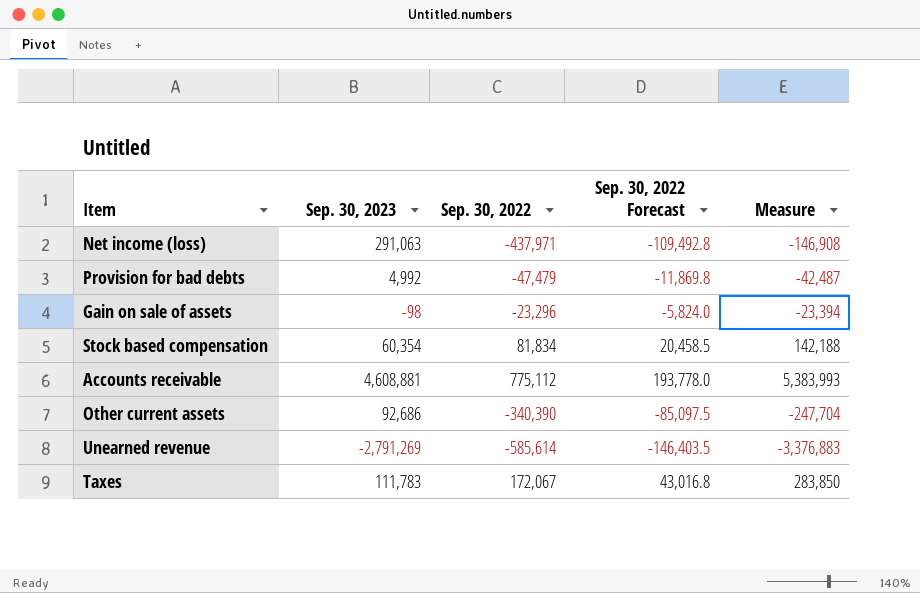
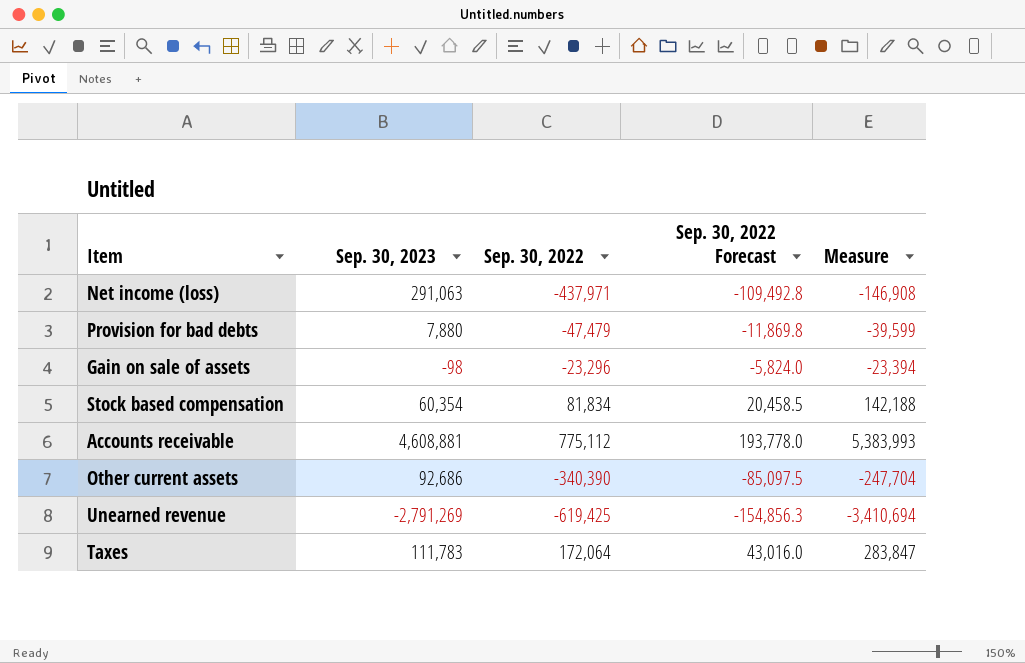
Provision for bad debts | Sep. 30, 2023: 4,992 -> 7,880
Provision for bad debts | Measure: -42,487 -> -39,599
Unearned revenue | Sep. 30, 2022: -585,614 -> -619,425
Unearned revenue | Sep. 30, 2022 Forecast: -146,403.5 -> -154,856.3
Unearned revenue | Measure: -3,376,883 -> -3,410,694
Taxes | Sep. 30, 2022: 172,067 -> 172,064
Taxes | Sep. 30, 2022 Forecast: 43,016.8 -> 43,016.0
Taxes | Measure: 283,850 -> 283,847

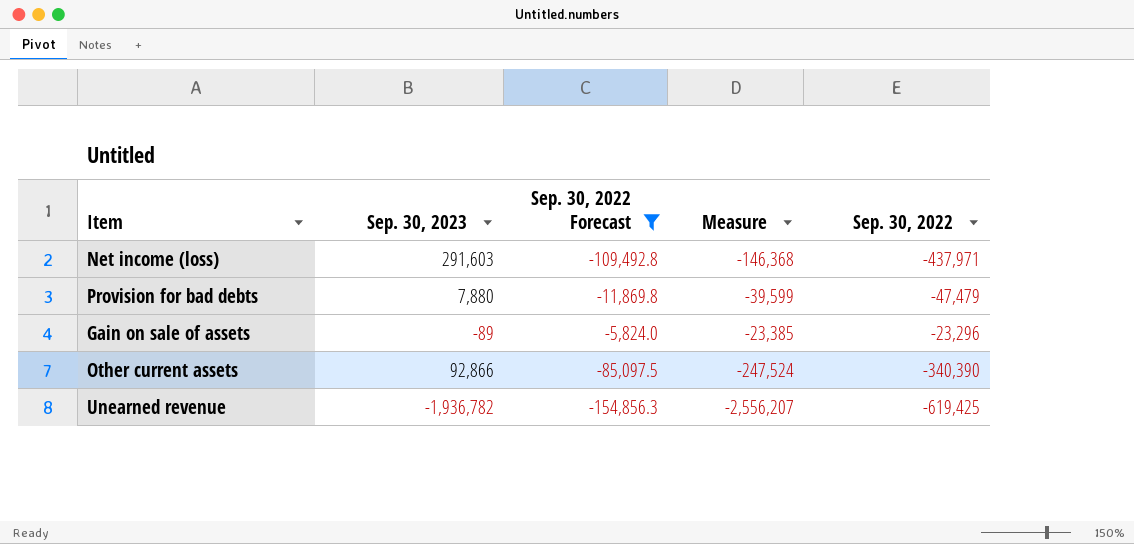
filter: none -> Sep. 30, 2022 Forecast <= -5,824.0
column Sep. 30, 2022 | position: 3 -> 5
Net income (loss) | Sep. 30, 2023: 291,063 -> 291,603
Net income (loss) | Measure: -146,908 -> -146,368
Gain on sale of assets | Sep. 30, 2023: -98 -> -89
Gain on sale of assets | Measure: -23,394 -> -23,385
Other current assets | Sep. 30, 2023: 92,686 -> 92,866
Other current assets | Measure: -247,704 -> -247,524
Unearned revenue | Sep. 30, 2023: -2,791,269 -> -1,936,782
Unearned revenue | Measure: -3,410,694 -> -2,556,207

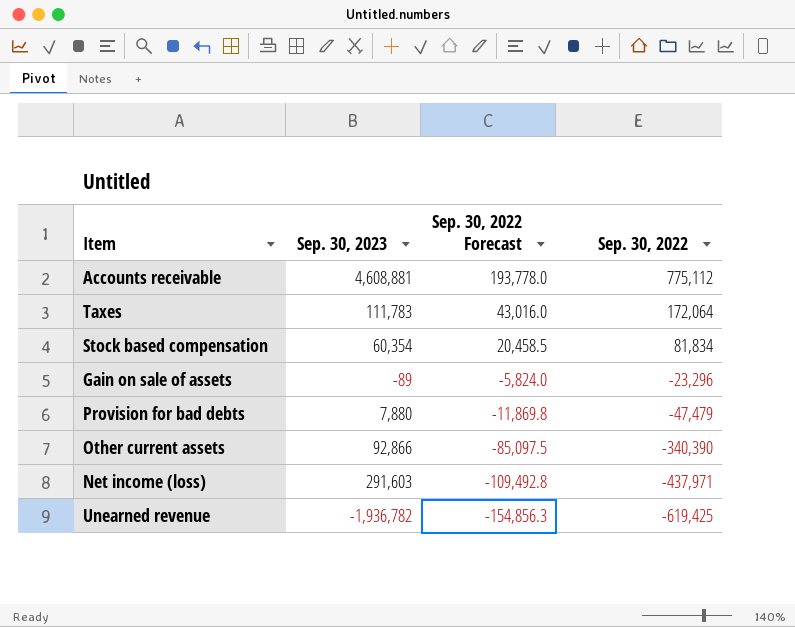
filter: Sep. 30, 2022 Forecast <= -5,824.0 -> none
row order: none -> Sep. 30, 2022 Forecast descending
column Measure | formula: [Sep. 30, 2023] + [Sep. 30, 2022] -> none

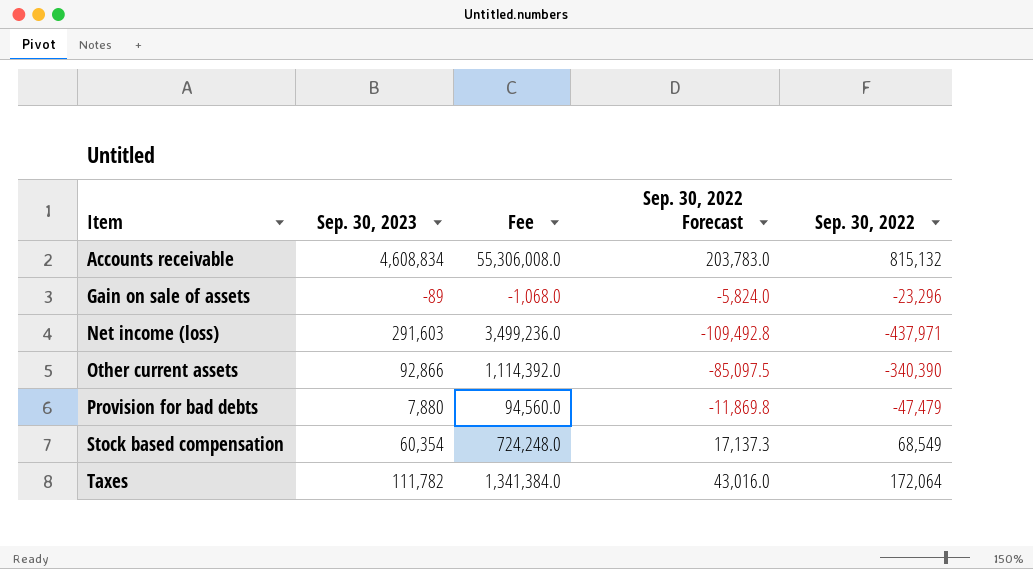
row order: Sep. 30, 2022 Forecast descending -> Item ascending
column Fee | formula: none -> [Sep. 30, 2023] * 12
row Unearned revenue: -1,936,782 | -154,856.3 | -619,425 -> none
Accounts receivable | Sep. 30, 2023: 4,608,881 -> 4,608,834
Accounts receivable | Sep. 30, 2022 Forecast: 193,778.0 -> 203,783.0
Accounts receivable | Sep. 30, 2022: 775,112 -> 815,132
Stock based compensation | Sep. 30, 2022 Forecast: 20,458.5 -> 17,137.3
Stock based compensation | Sep. 30, 2022: 81,834 -> 68,549
Taxes | Sep. 30, 2023: 111,783 -> 111,782

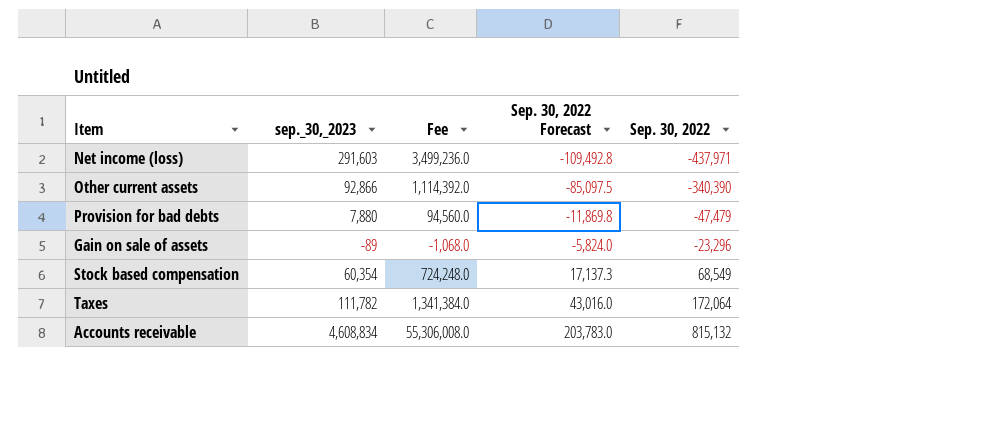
row order: Item ascending -> Sep. 30, 2022 Forecast ascending
column name: Sep. 30, 2023 -> sep._30,_2023

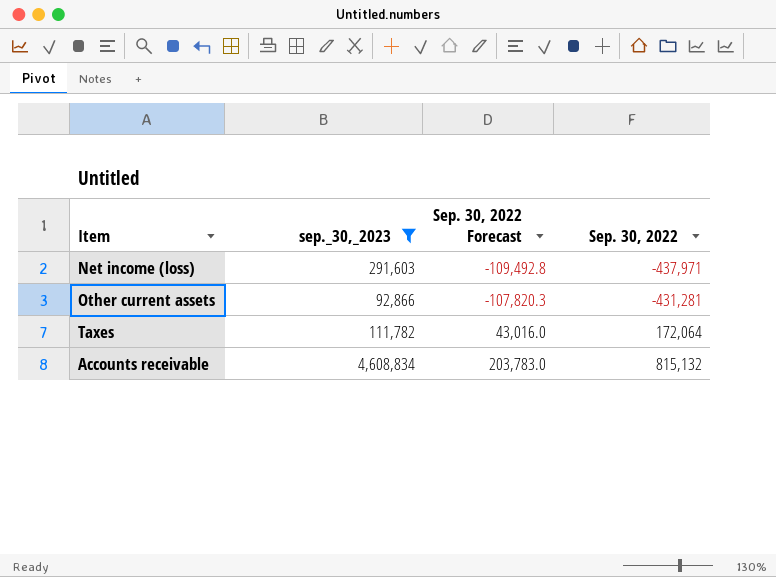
filter: none -> sep._30,_2023 >= 92,866
column Fee | formula: [sep._30,_2023] * 12 -> none
Other current assets | Sep. 30, 2022 Forecast: -85,097.5 -> -107,820.3
Other current assets | Sep. 30, 2022: -340,390 -> -431,281

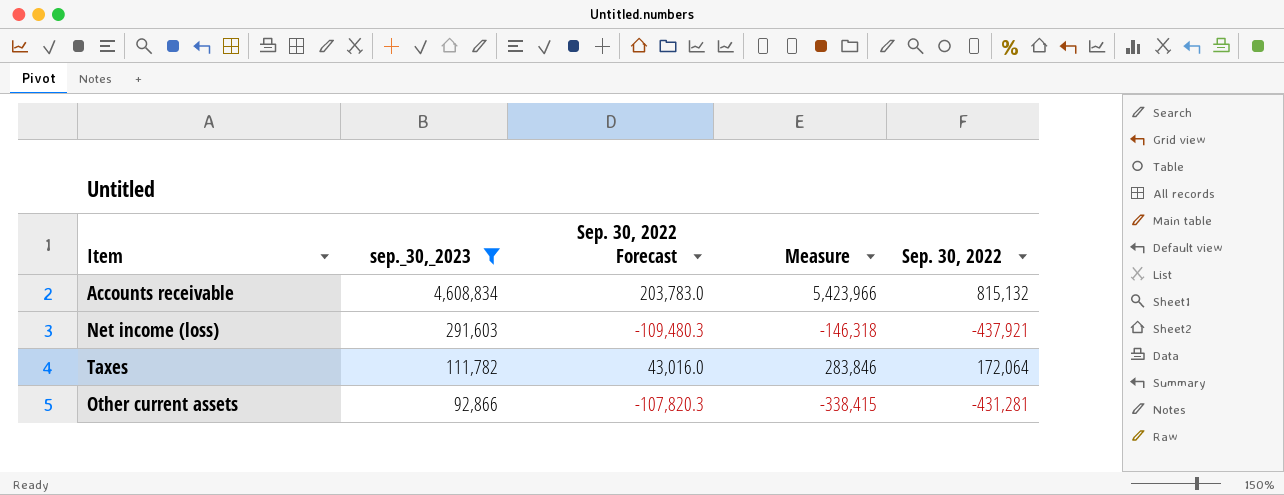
row order: Sep. 30, 2022 Forecast ascending -> sep._30,_2023 descending
column Measure | formula: none -> [sep._30,_2023] + [Sep. 30, 2022]
Net income (loss) | Sep. 30, 2022 Forecast: -109,492.8 -> -109,480.3
Net income (loss) | Sep. 30, 2022: -437,971 -> -437,921

